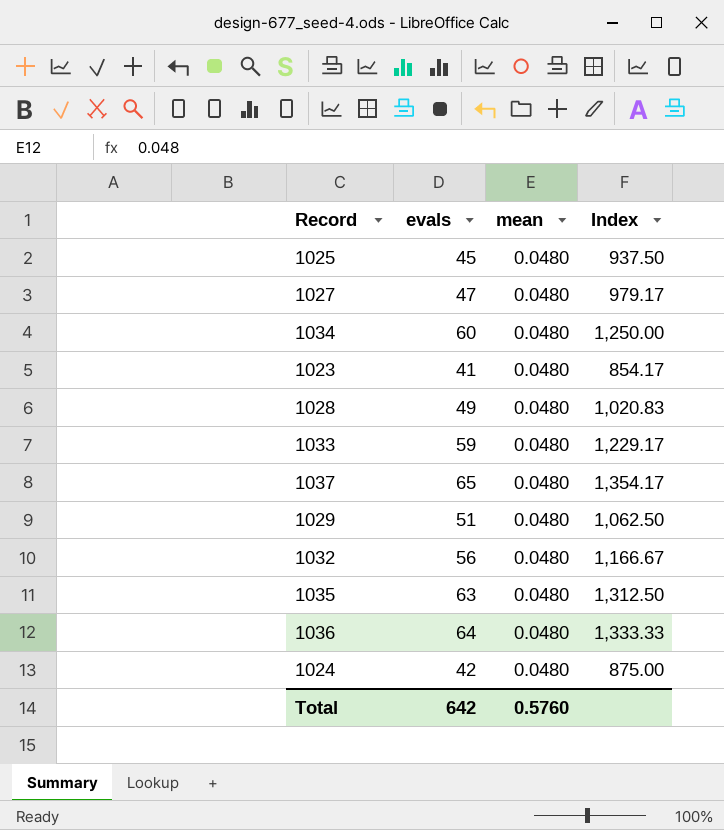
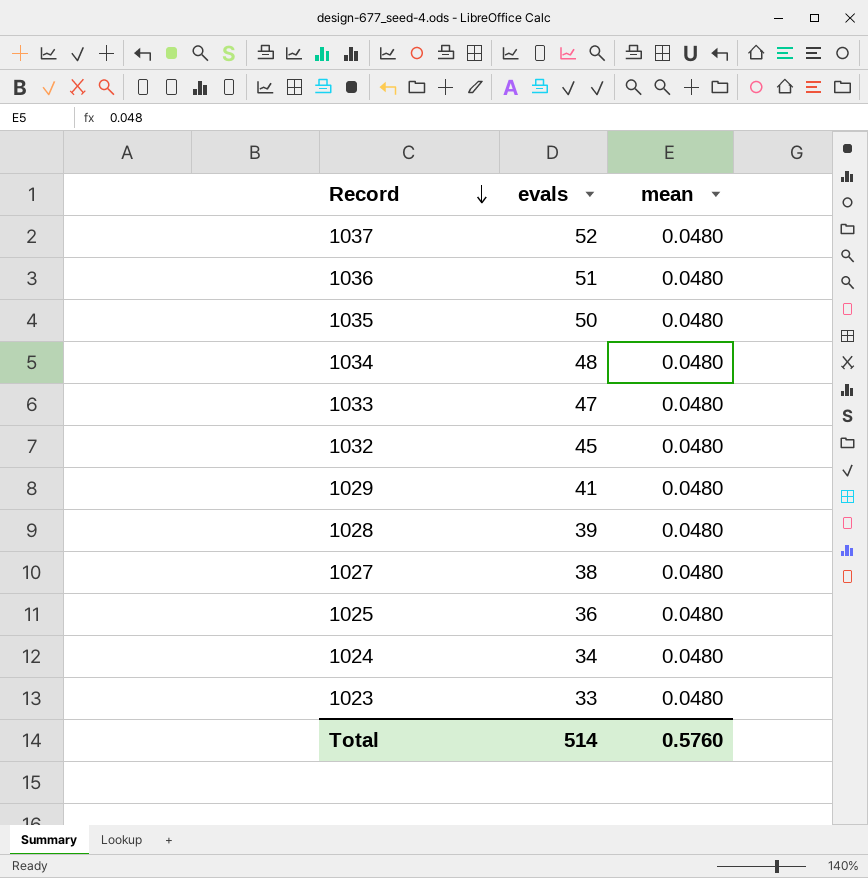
row order: none -> Record descending
column Index | formula: [evals] / [mean] -> none
1037 | evals: 65 -> 52
1036 | evals: 64 -> 51
1035 | evals: 63 -> 50
1034 | evals: 60 -> 48
1033 | evals: 59 -> 47
1032 | evals: 56 -> 45
1029 | evals: 51 -> 41
1028 | evals: 49 -> 39
1027 | evals: 47 -> 38
1025 | evals: 45 -> 36
1024 | evals: 42 -> 34
1023 | evals: 41 -> 33
Total | evals: 642 -> 514

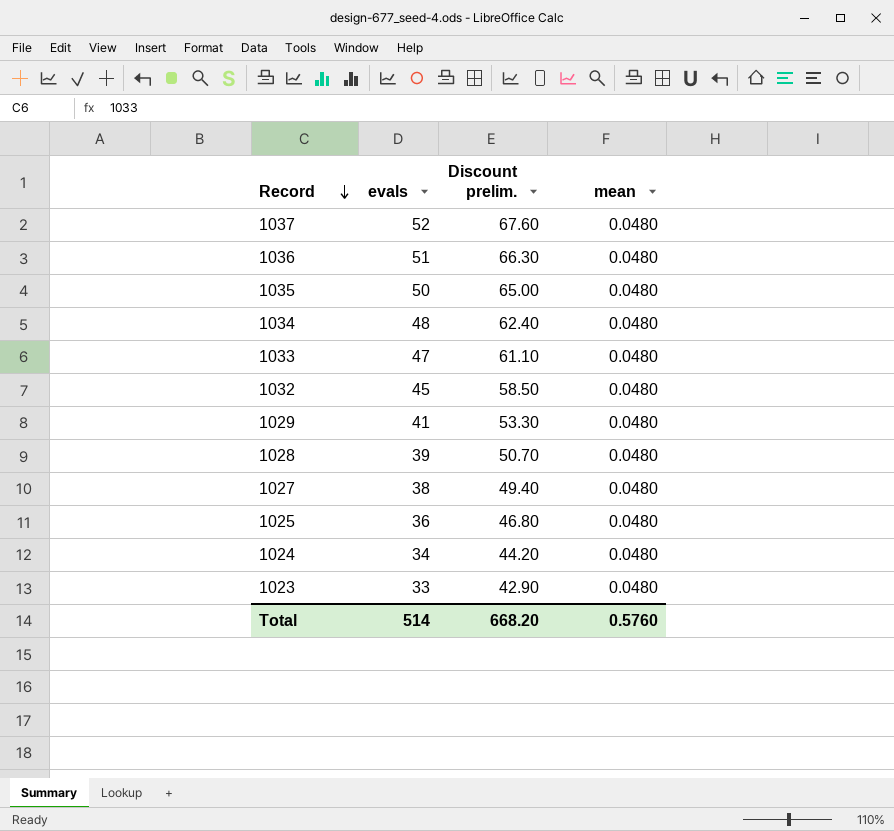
column Discount prelim. | formula: none -> [evals] * 1.3

